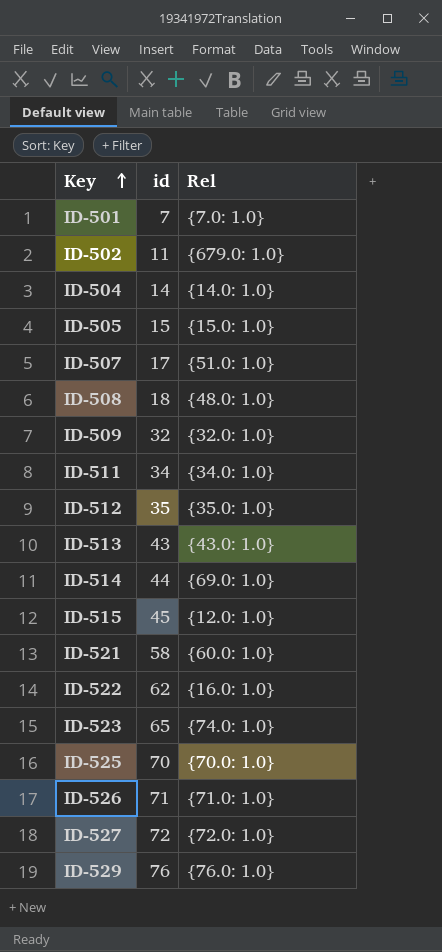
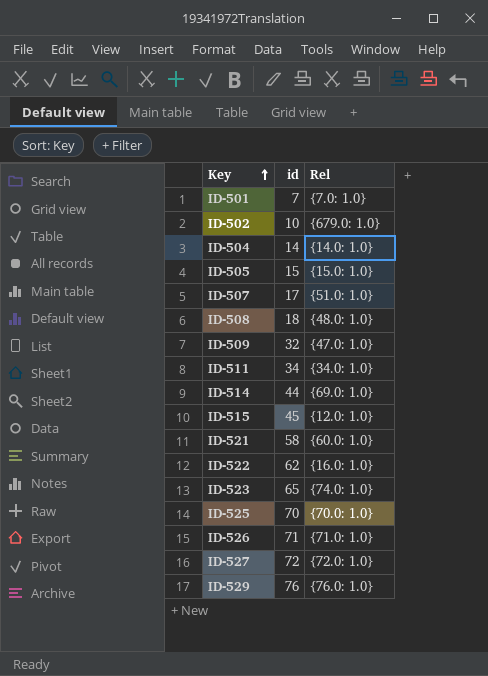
row ID-512: 35 | {35.0: 1.0} -> none
row ID-513: 43 | {43.0: 1.0} -> none
ID-502 | id: 11 -> 10
ID-509 | Rel: {32.0: 1.0} -> {47.0: 1.0}

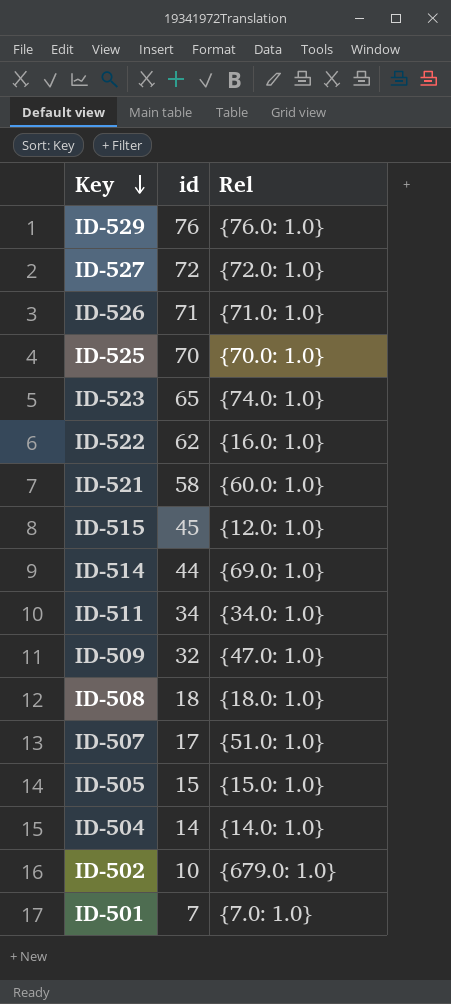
row order: Key ascending -> Key descending
ID-508 | Rel: {48.0: 1.0} -> {18.0: 1.0}

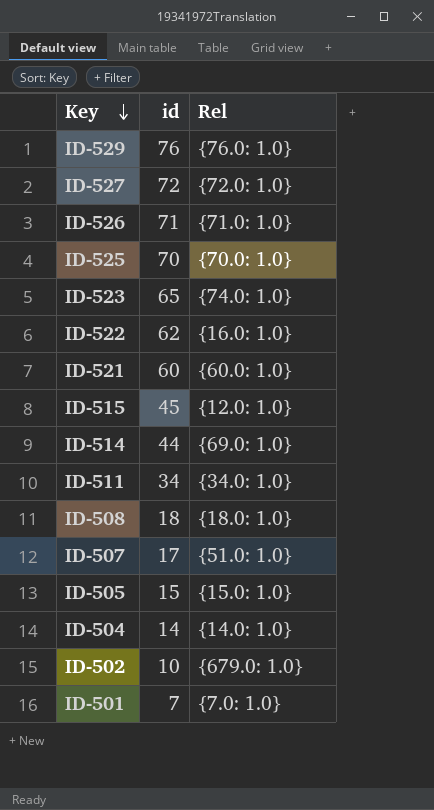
row ID-509: 32 | {47.0: 1.0} -> none
ID-521 | id: 58 -> 60

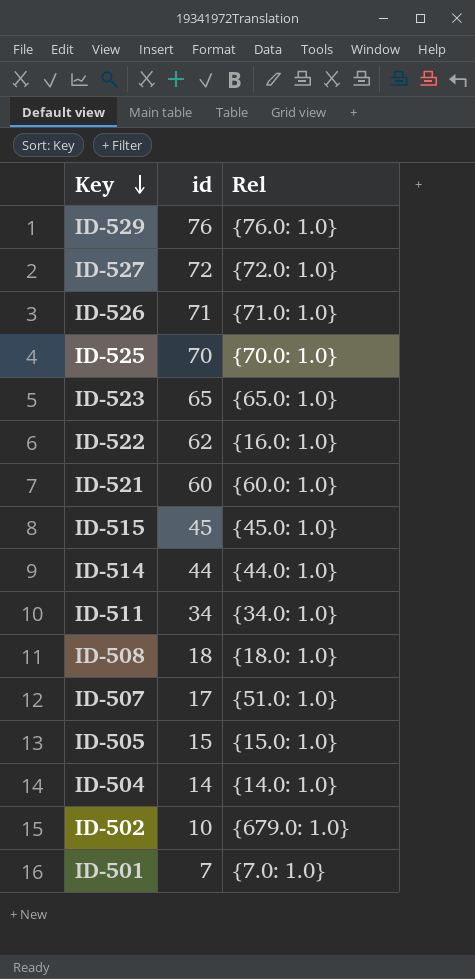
ID-523 | Rel: {74.0: 1.0} -> {65.0: 1.0}
ID-515 | Rel: {12.0: 1.0} -> {45.0: 1.0}
ID-514 | Rel: {69.0: 1.0} -> {44.0: 1.0}

